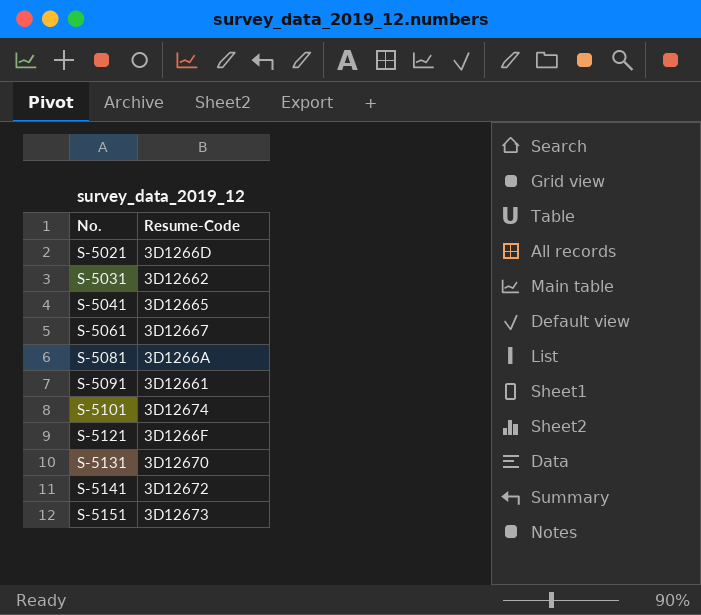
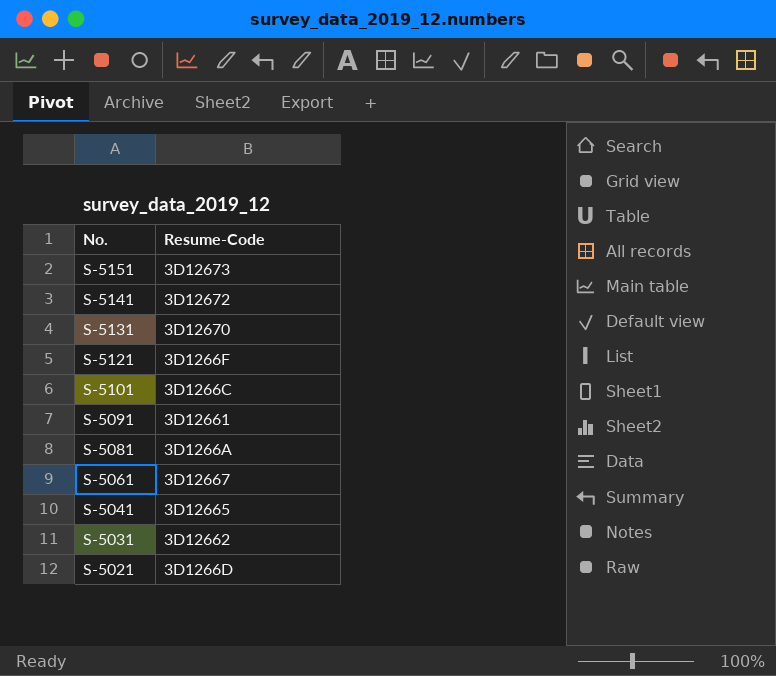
row order: No. ascending -> No. descending
S-5101 | Resume-Code: 3D12674 -> 3D1266C

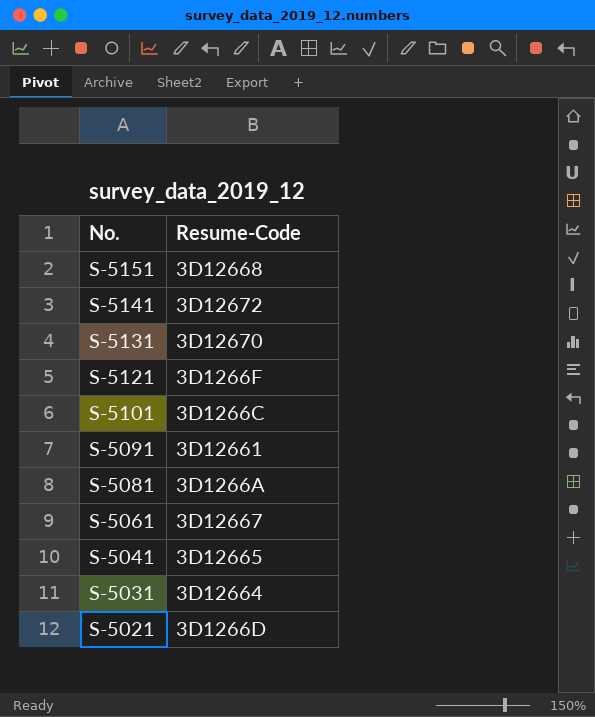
S-5151 | Resume-Code: 3D12673 -> 3D12668
S-5031 | Resume-Code: 3D12662 -> 3D12664

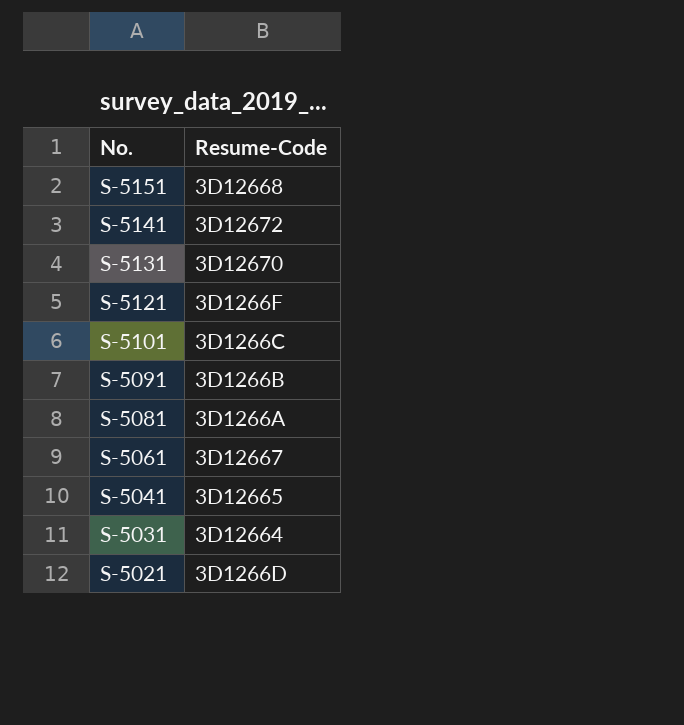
S-5091 | Resume-Code: 3D12661 -> 3D1266B

